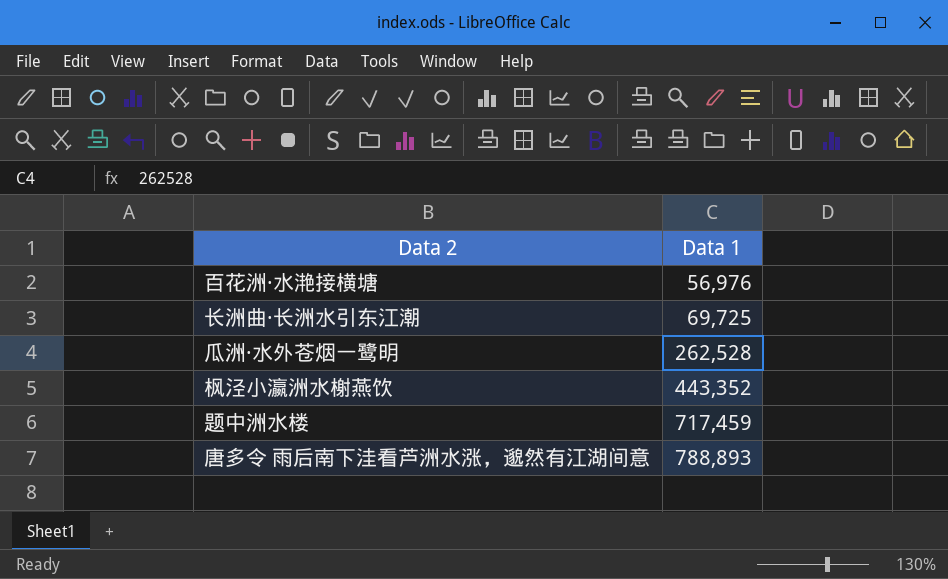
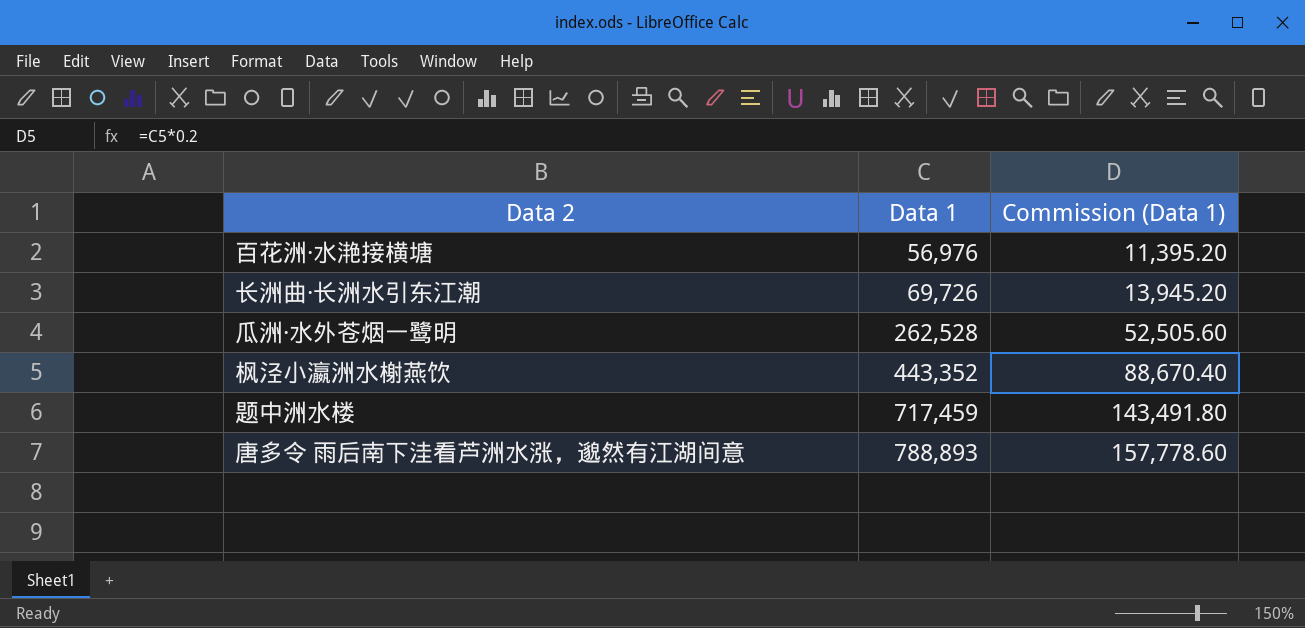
column Commission (Data 1) | formula: none -> [Data 1] * 0.2
长洲曲·长洲水引东江潮 | Data 1: 69,725 -> 69,726

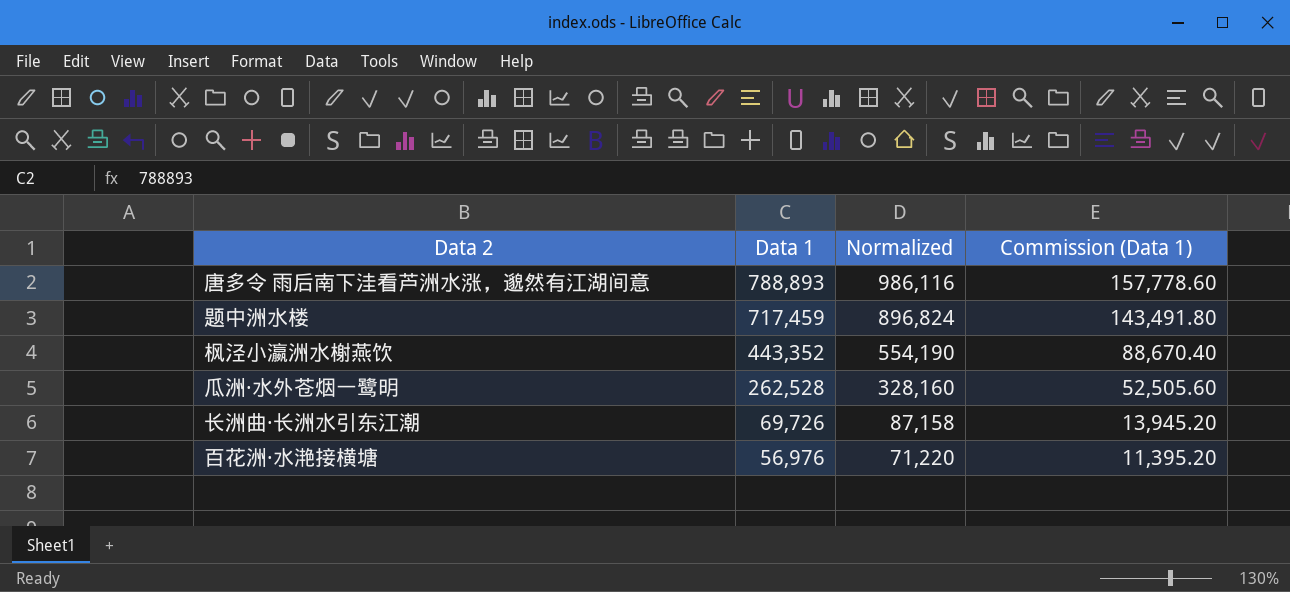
row order: Data 1 ascending -> Data 1 descending
column Normalized | formula: none -> [Data 1] * 1.25

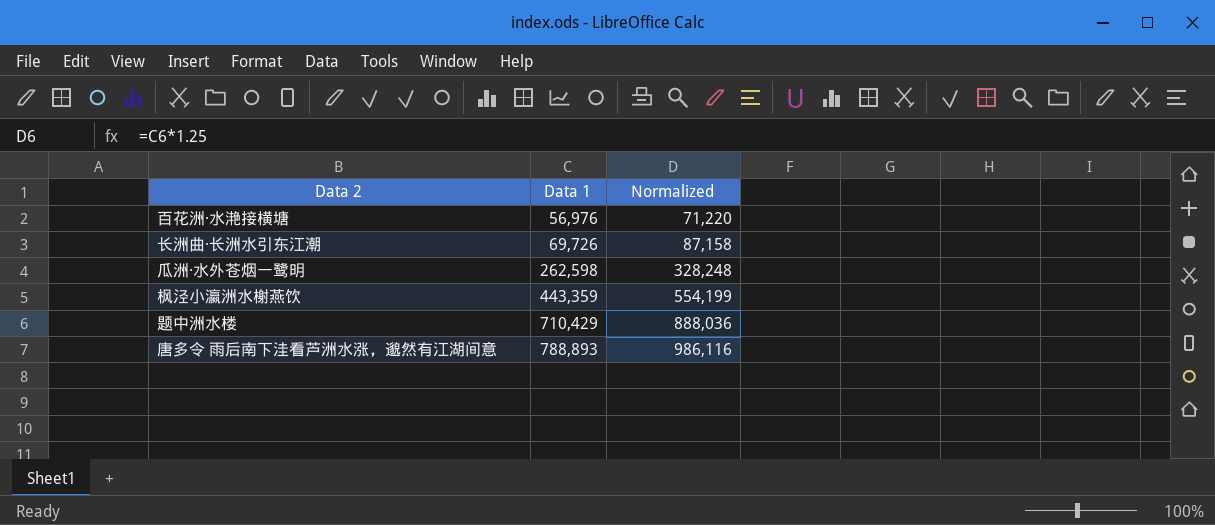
row order: Data 1 descending -> Data 1 ascending
column Commission (Data 1) | formula: [Data 1] * 0.2 -> none
瓜洲·水外苍烟一鹭明 | Data 1: 262,528 -> 262,598
瓜洲·水外苍烟一鹭明 | Normalized: 328,160 -> 328,248
枫泾小瀛洲水榭燕饮 | Data 1: 443,352 -> 443,359
枫泾小瀛洲水榭燕饮 | Normalized: 554,190 -> 554,199
题中洲水楼 | Data 1: 717,459 -> 710,429
题中洲水楼 | Normalized: 896,824 -> 888,036

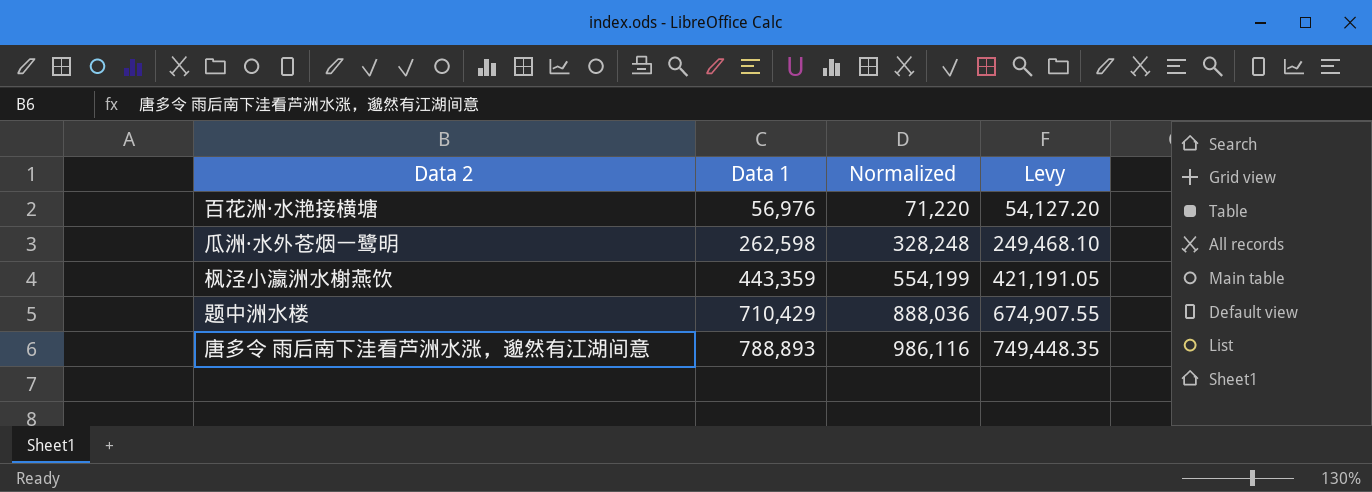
column Levy | formula: none -> [Data 1] * 0.95
row 长洲曲·长洲水引东江潮: 69,726 | 87,158 -> none

